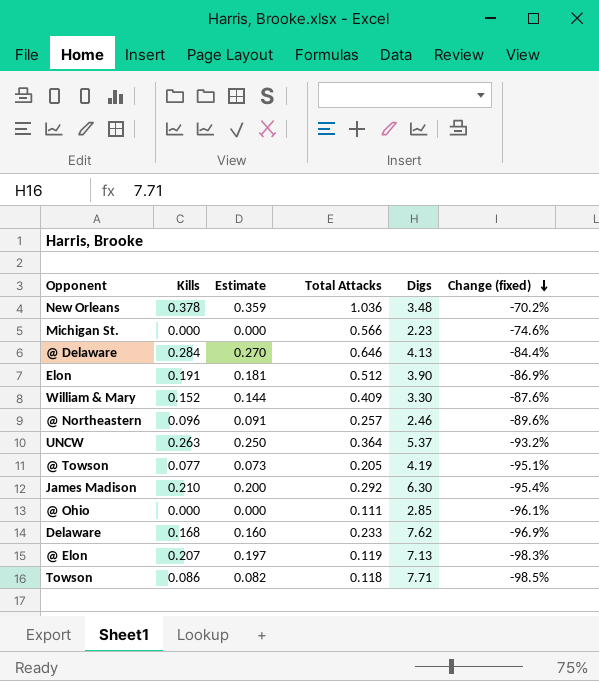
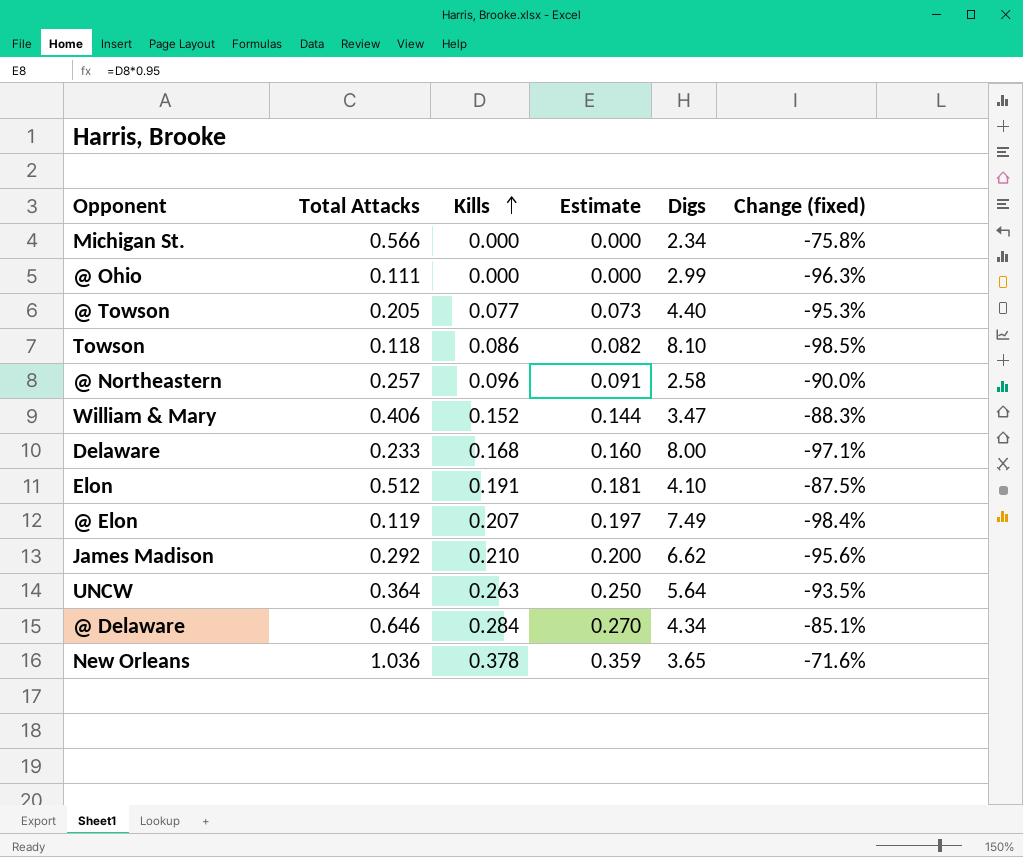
row order: Change (fixed) descending -> Kills ascending
column Total Attacks | position: 4 -> 2
Michigan St. | Digs: 2.23 -> 2.34
Michigan St. | Change (fixed): -74.6% -> -75.8%
@ Ohio | Digs: 2.85 -> 2.99
@ Ohio | Change (fixed): -96.1% -> -96.3%
@ Towson | Digs: 4.19 -> 4.40
@ Towson | Change (fixed): -95.1% -> -95.3%
Towson | Digs: 7.71 -> 8.10
@ Northeastern | Digs: 2.46 -> 2.58
@ Northeastern | Change (fixed): -89.6% -> -90.0%
William & Mary | Total Attacks: 0.409 -> 0.406
William & Mary | Digs: 3.30 -> 3.47
William & Mary | Change (fixed): -87.6% -> -88.3%
Delaware | Digs: 7.62 -> 8.00
Delaware | Change (fixed): -96.9% -> -97.1%
Elon | Digs: 3.90 -> 4.10
Elon | Change (fixed): -86.9% -> -87.5%
@ Elon | Digs: 7.13 -> 7.49
@ Elon | Change (fixed): -98.3% -> -98.4%
James Madison | Digs: 6.30 -> 6.62
James Madison | Change (fixed): -95.4% -> -95.6%
UNCW | Digs: 5.37 -> 5.64
UNCW | Change (fixed): -93.2% -> -93.5%
@ Delaware | Digs: 4.13 -> 4.34
@ Delaware | Change (fixed): -84.4% -> -85.1%
New Orleans | Digs: 3.48 -> 3.65
New Orleans | Change (fixed): -70.2% -> -71.6%

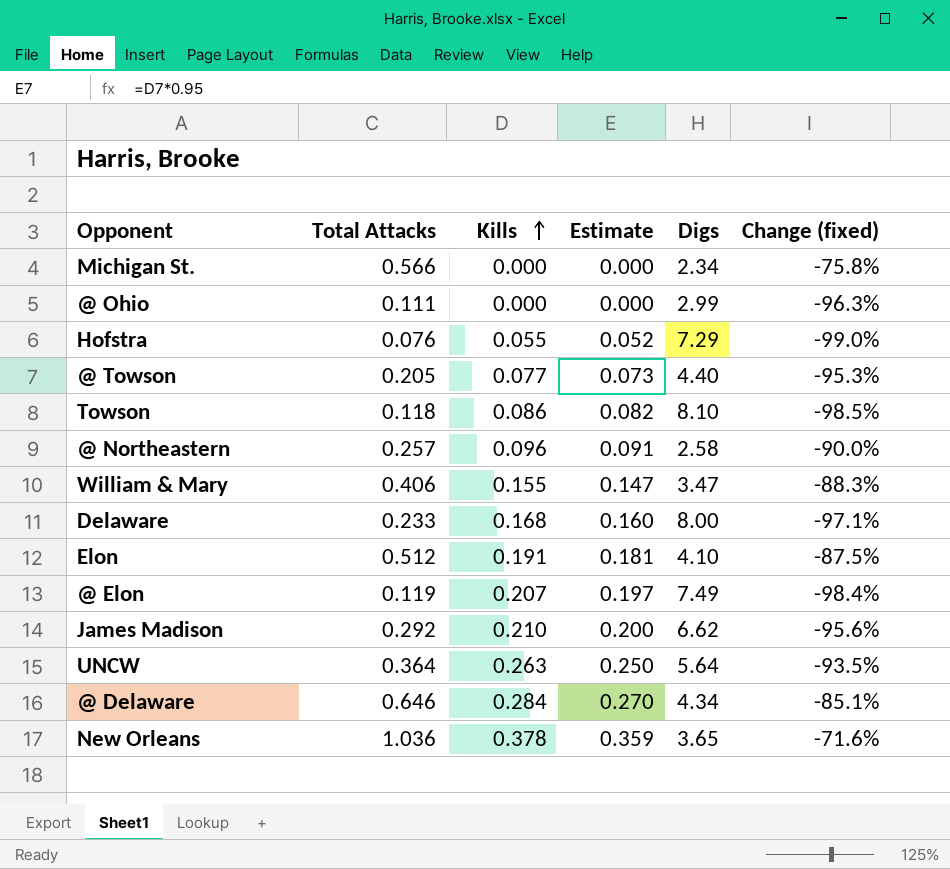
row Hofstra: none -> 0.076 | 0.055 | 0.052 | 7.29 | -99.0%
William & Mary | Kills: 0.152 -> 0.155
William & Mary | Estimate: 0.144 -> 0.147

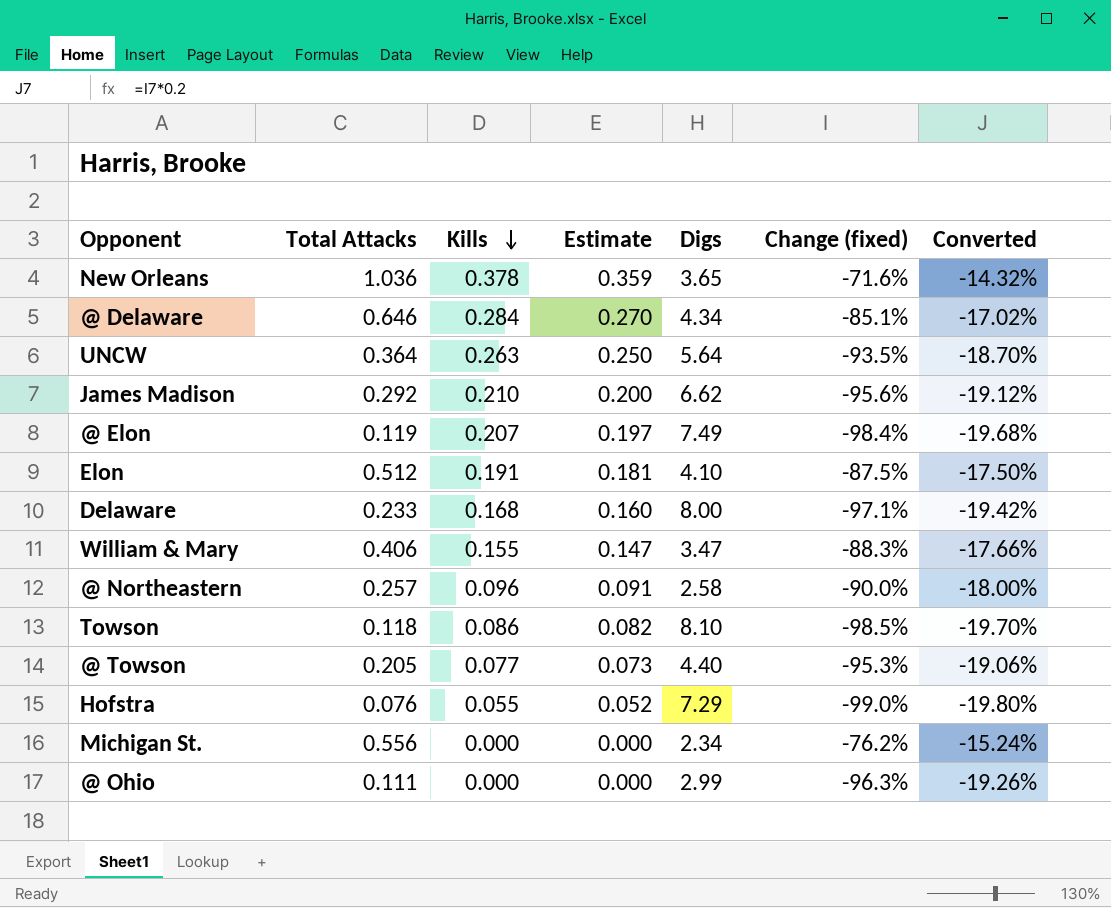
row order: Kills ascending -> Kills descending
column Converted | formula: none -> [Change (fixed)] * 0.2
Michigan St. | Total Attacks: 0.566 -> 0.556
Michigan St. | Change (fixed): -75.8% -> -76.2%

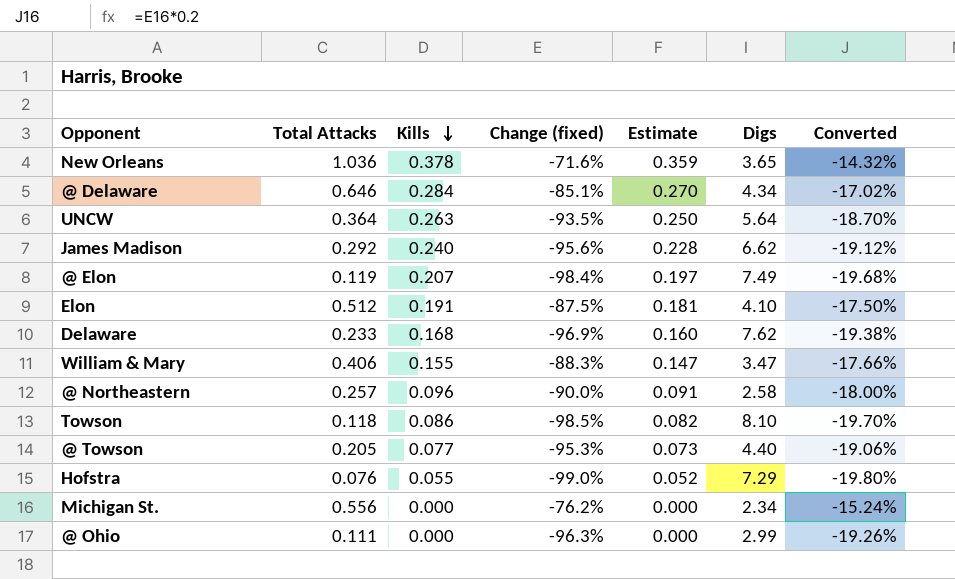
column Change (fixed) | position: 6 -> 4
James Madison | Kills: 0.210 -> 0.240
James Madison | Estimate: 0.200 -> 0.228
Delaware | Change (fixed): -97.1% -> -96.9%
Delaware | Digs: 8.00 -> 7.62
Delaware | Converted: -19.42% -> -19.38%

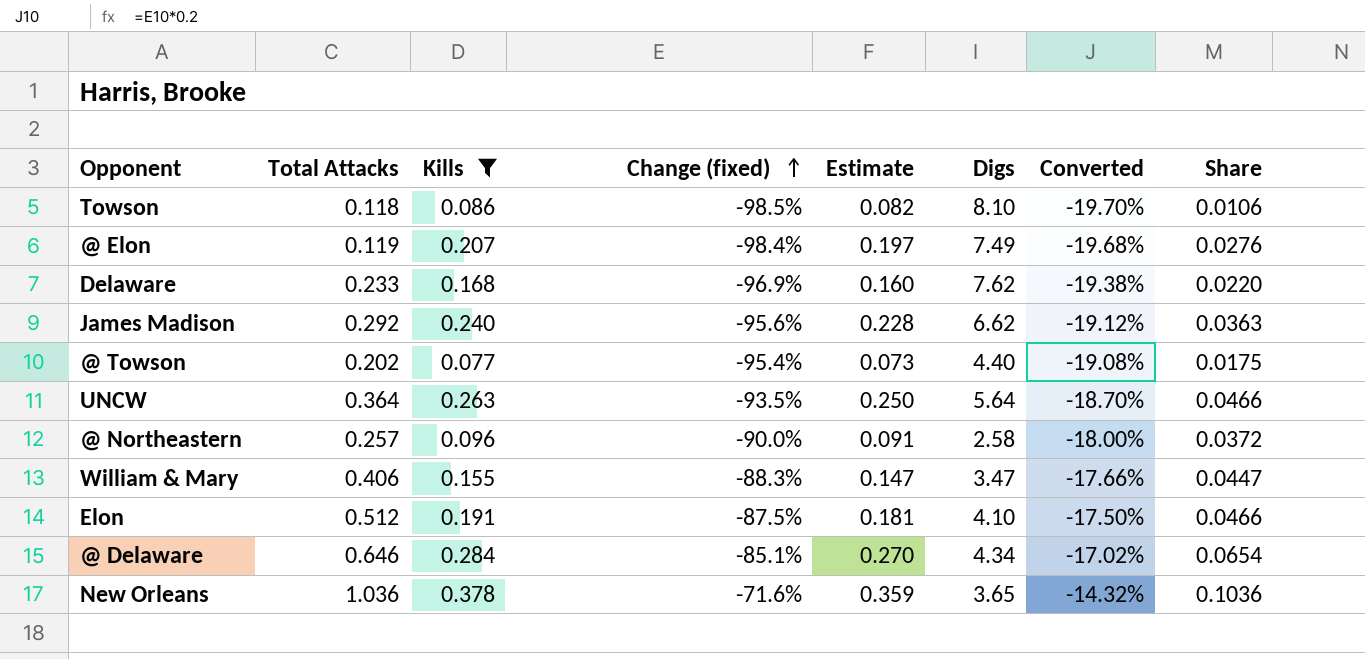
filter: none -> Kills >= 0.077
row order: Kills descending -> Change (fixed) ascending
column Share | formula: none -> [Kills] / [Digs]
@ Towson | Total Attacks: 0.205 -> 0.202
@ Towson | Change (fixed): -95.3% -> -95.4%
@ Towson | Converted: -19.06% -> -19.08%

